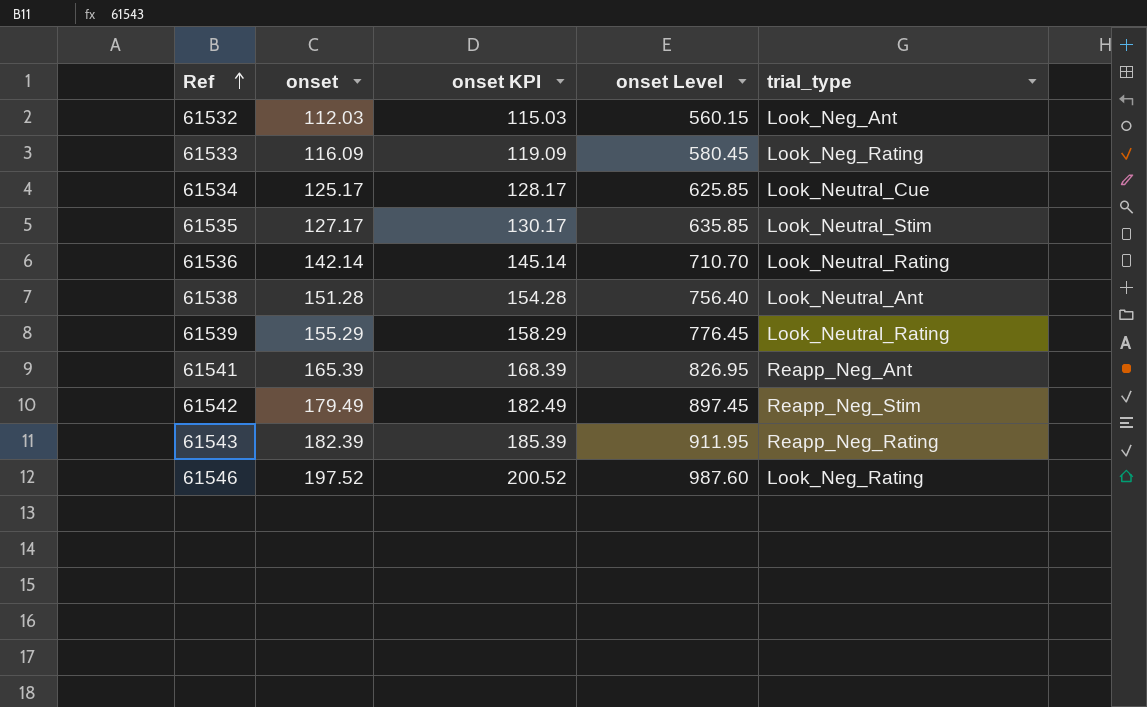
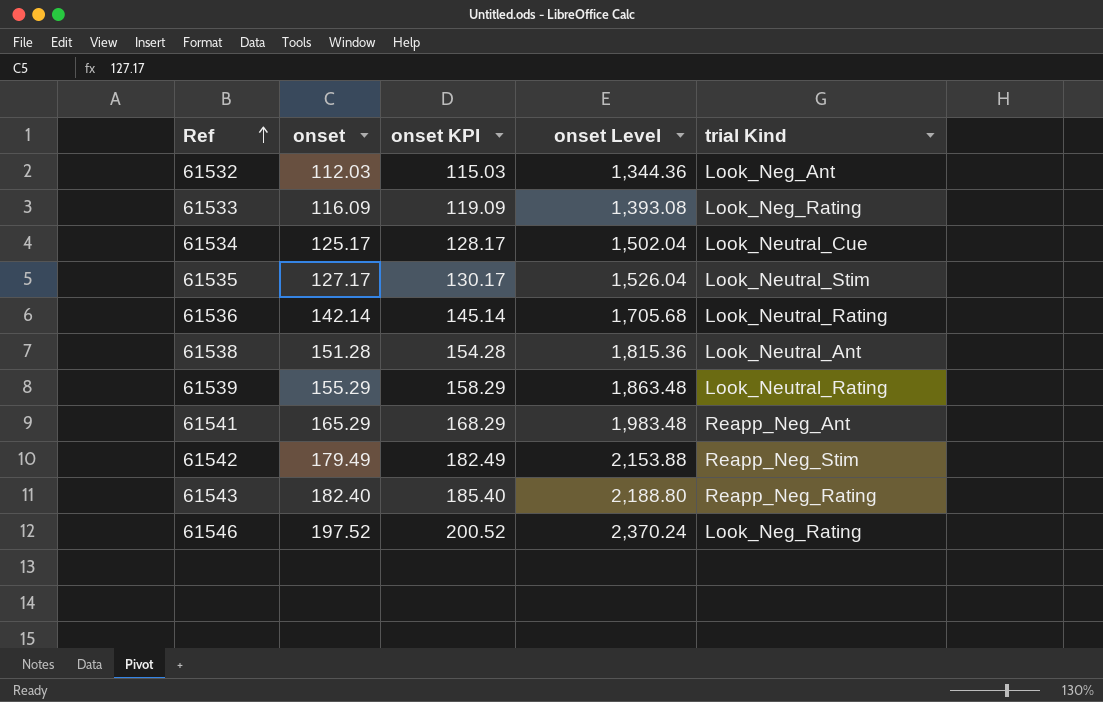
column onset Level | formula: [onset] * 5 -> [onset] * 12
column name: trial_type -> trial Kind
61541 | onset: 165.39 -> 165.29
61541 | onset KPI: 168.39 -> 168.29
61543 | onset: 182.39 -> 182.40
61543 | onset KPI: 185.39 -> 185.40

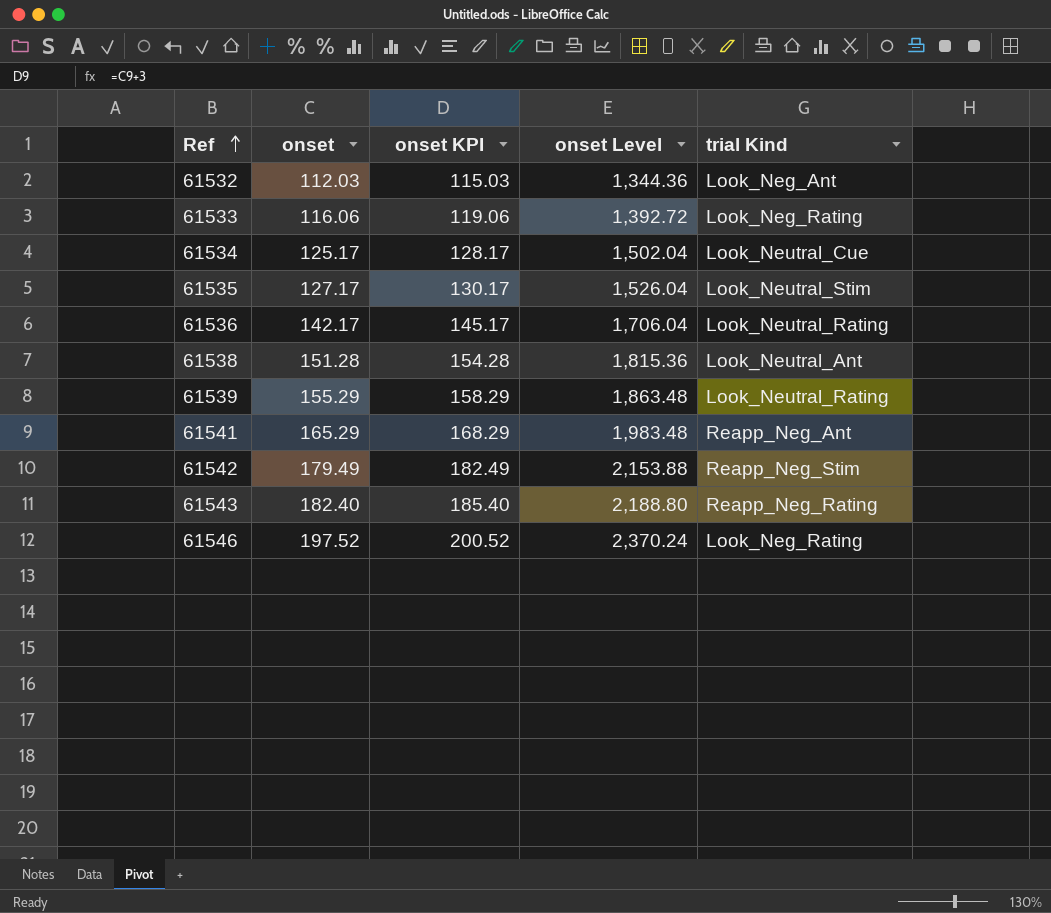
61533 | onset: 116.09 -> 116.06
61533 | onset KPI: 119.09 -> 119.06
61533 | onset Level: 1,393.08 -> 1,392.72
61536 | onset: 142.14 -> 142.17
61536 | onset KPI: 145.14 -> 145.17
61536 | onset Level: 1,705.68 -> 1,706.04

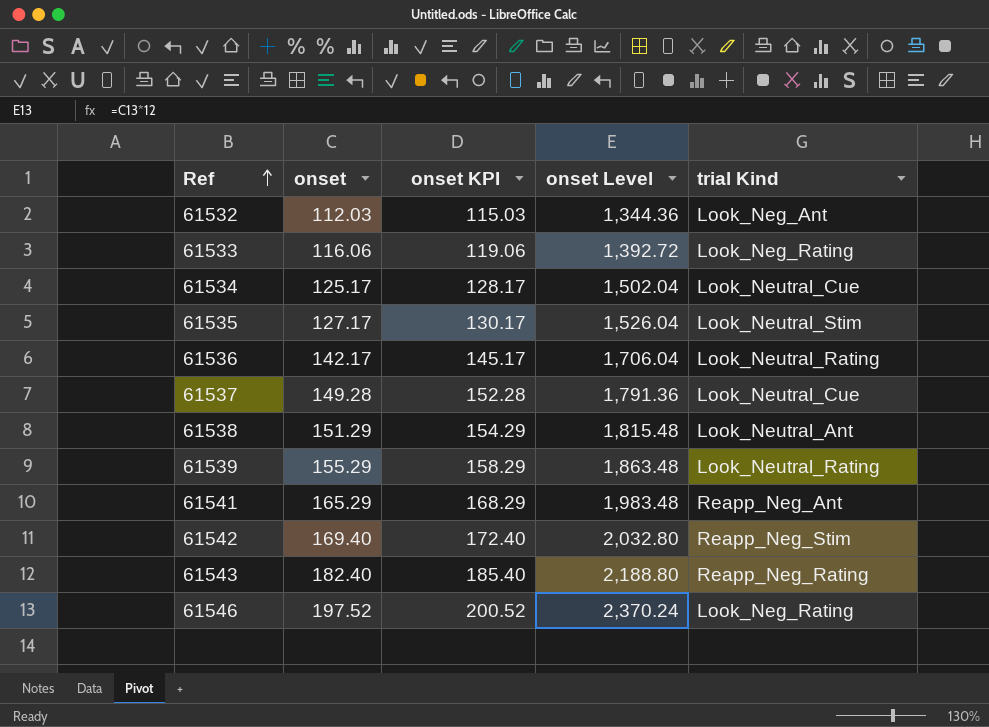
row 61537: none -> 149.28 | 152.28 | 1,791.36 | Look_Neutral_Cue
61538 | onset: 151.28 -> 151.29
61538 | onset KPI: 154.28 -> 154.29
61538 | onset Level: 1,815.36 -> 1,815.48
61542 | onset: 179.49 -> 169.40
61542 | onset KPI: 182.49 -> 172.40
61542 | onset Level: 2,153.88 -> 2,032.80

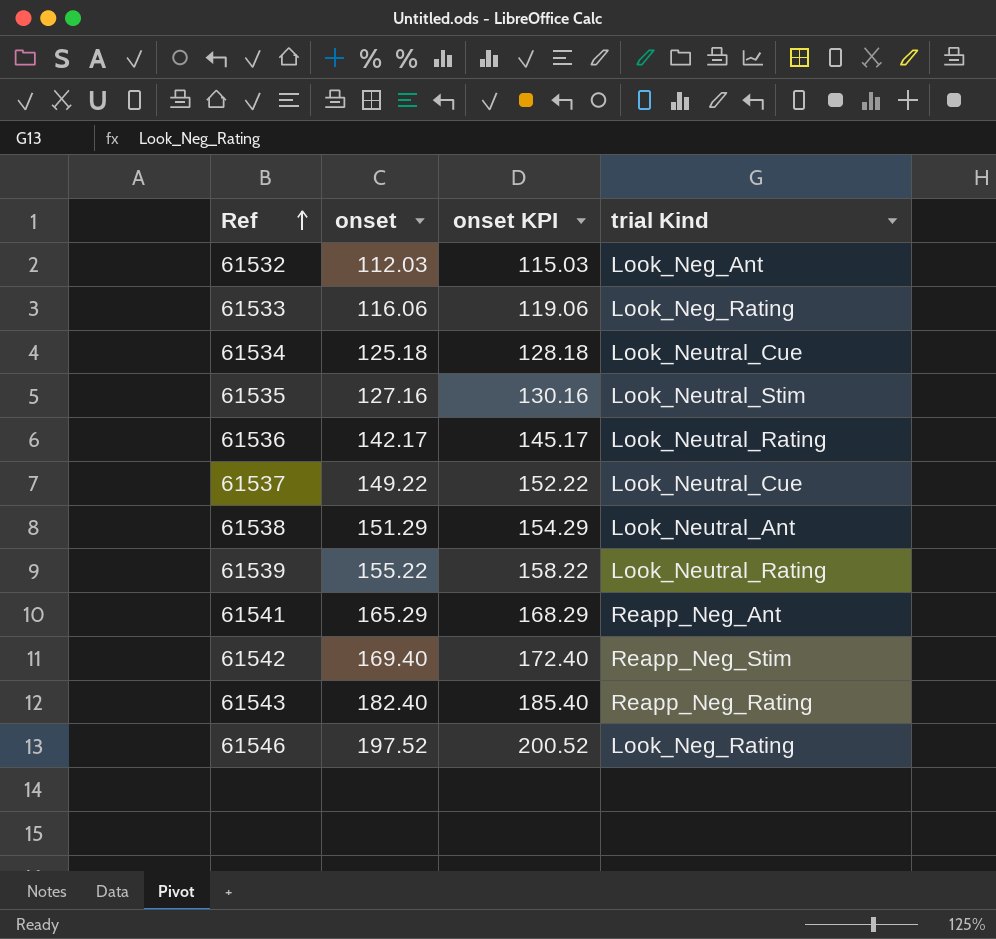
column onset Level | formula: [onset] * 12 -> none
61534 | onset: 125.17 -> 125.18
61534 | onset KPI: 128.17 -> 128.18
61535 | onset: 127.17 -> 127.16
61535 | onset KPI: 130.17 -> 130.16
61537 | onset: 149.28 -> 149.22
61537 | onset KPI: 152.28 -> 152.22
61539 | onset: 155.29 -> 155.22
61539 | onset KPI: 158.29 -> 158.22

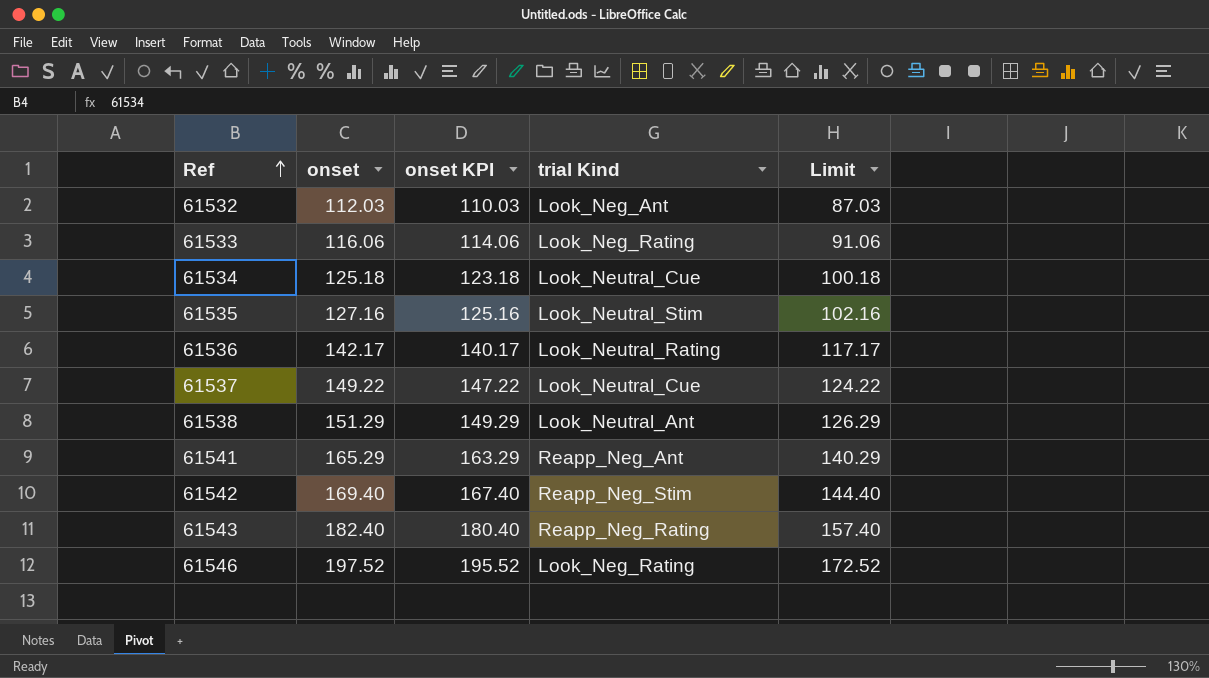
column onset KPI | formula: [onset] + 3 -> [onset] - 2
column Limit | formula: none -> [onset] - 25
row 61539: 155.22 | 158.22 | Look_Neutral_Rating -> none

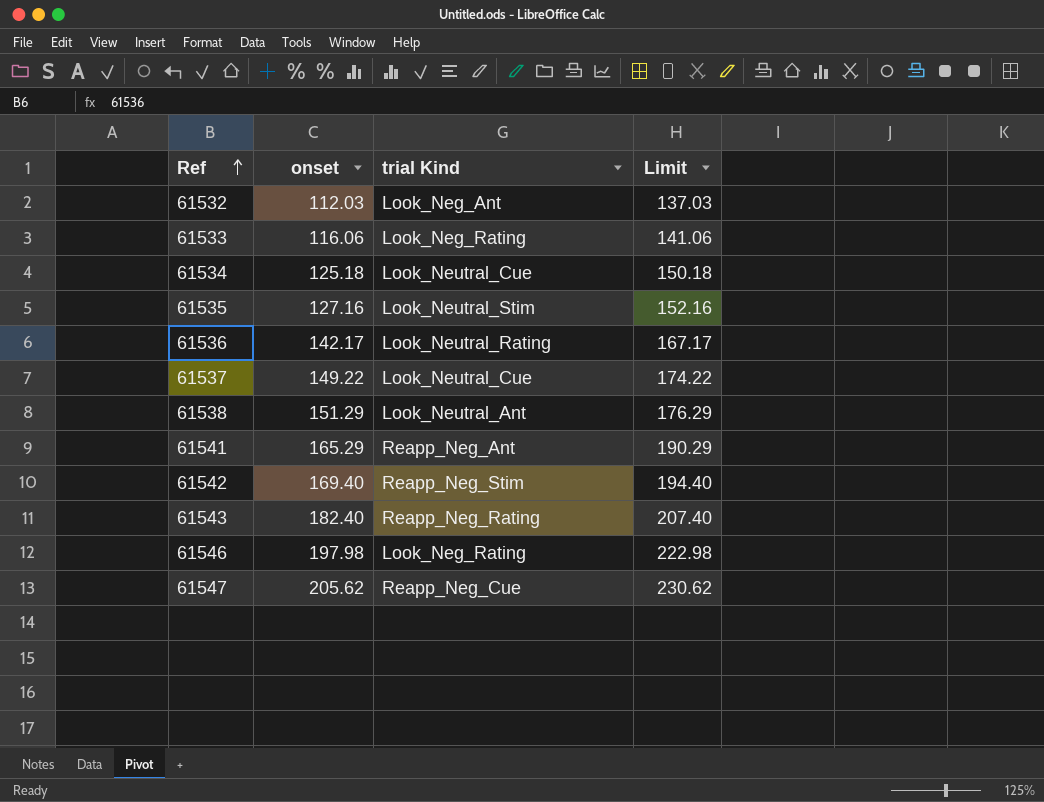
column onset KPI | formula: [onset] - 2 -> none
column Limit | formula: [onset] - 25 -> [onset] + 25
61546 | onset: 197.52 -> 197.98
row 61547: none -> 205.62 | Reapp_Neg_Cue | 230.62

